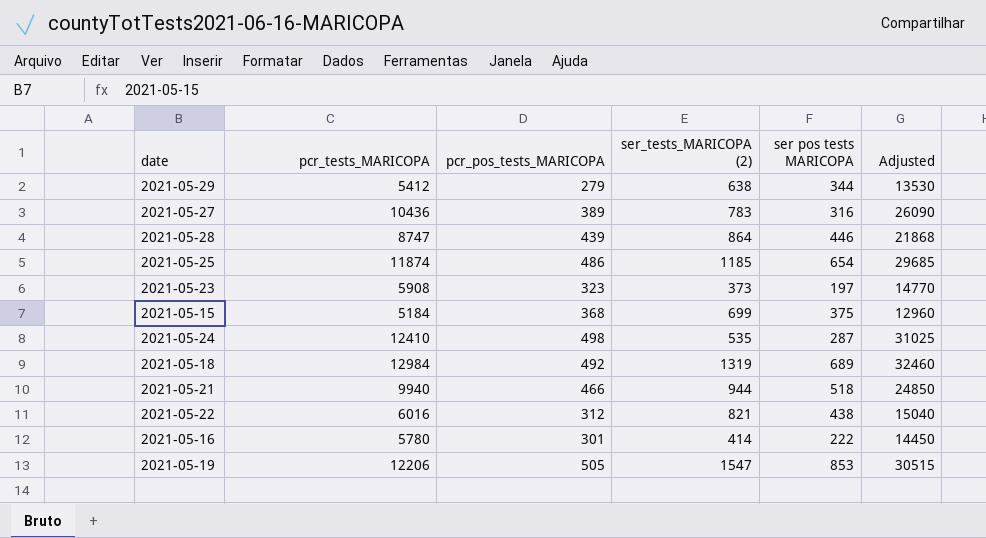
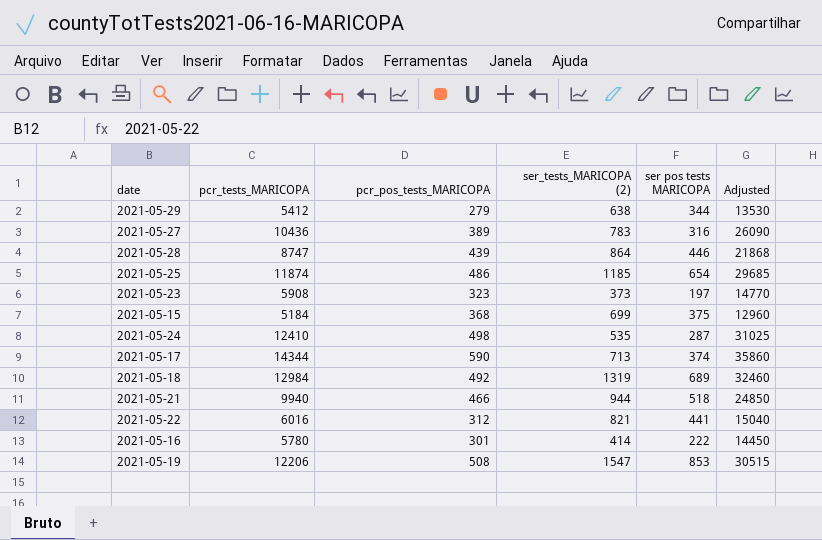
row 2021-05-17: none -> 14344 | 590 | 713 | 374 | 35860
2021-05-22 | ser pos tests MARICOPA: 438 -> 441
2021-05-19 | pcr_pos_tests_MARICOPA: 505 -> 508

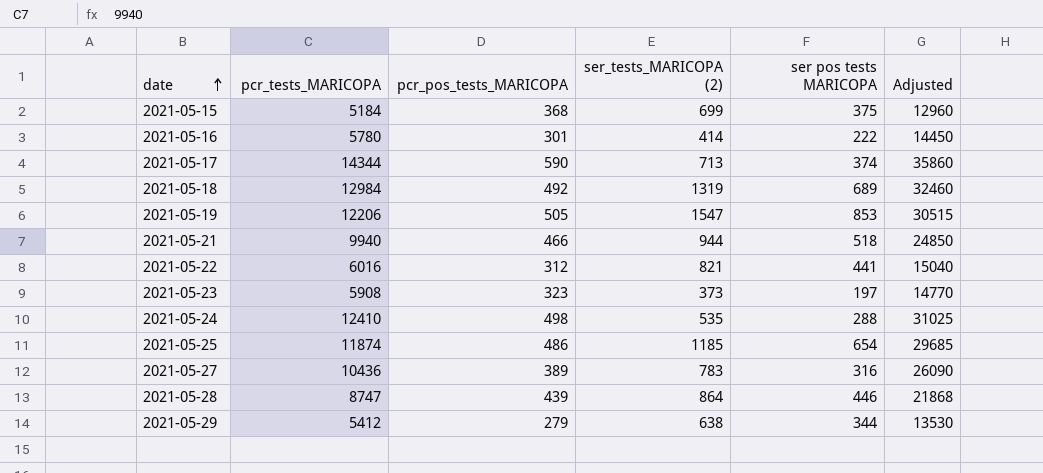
row order: none -> date ascending
2021-05-19 | pcr_pos_tests_MARICOPA: 508 -> 505
2021-05-24 | ser pos tests MARICOPA: 287 -> 288

